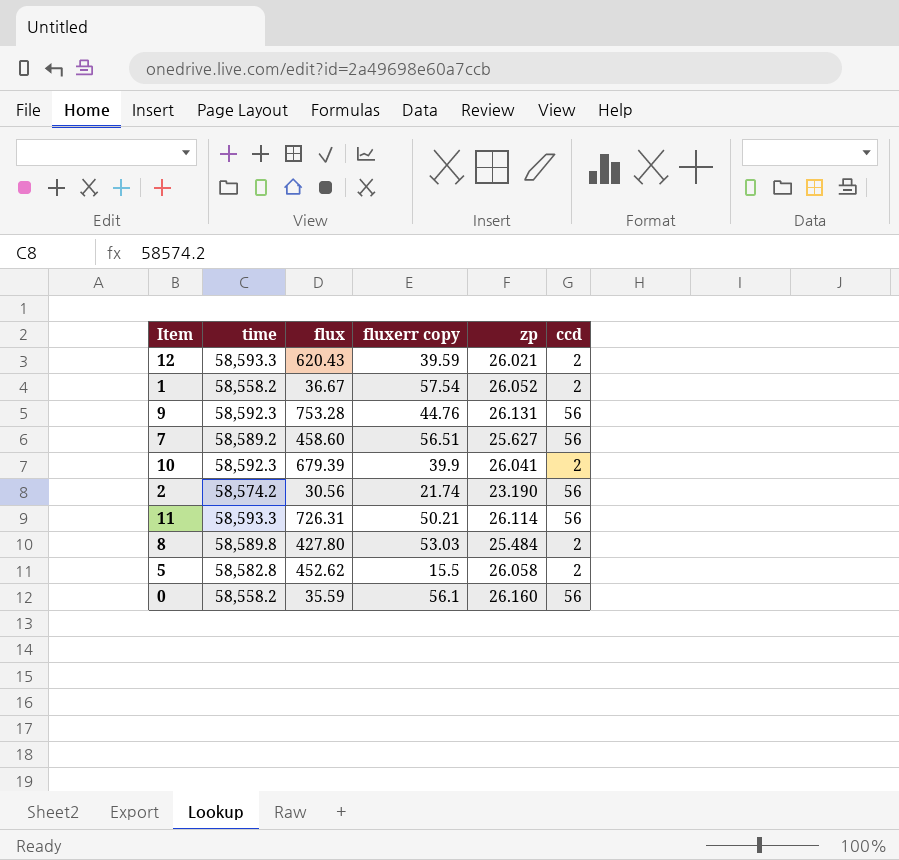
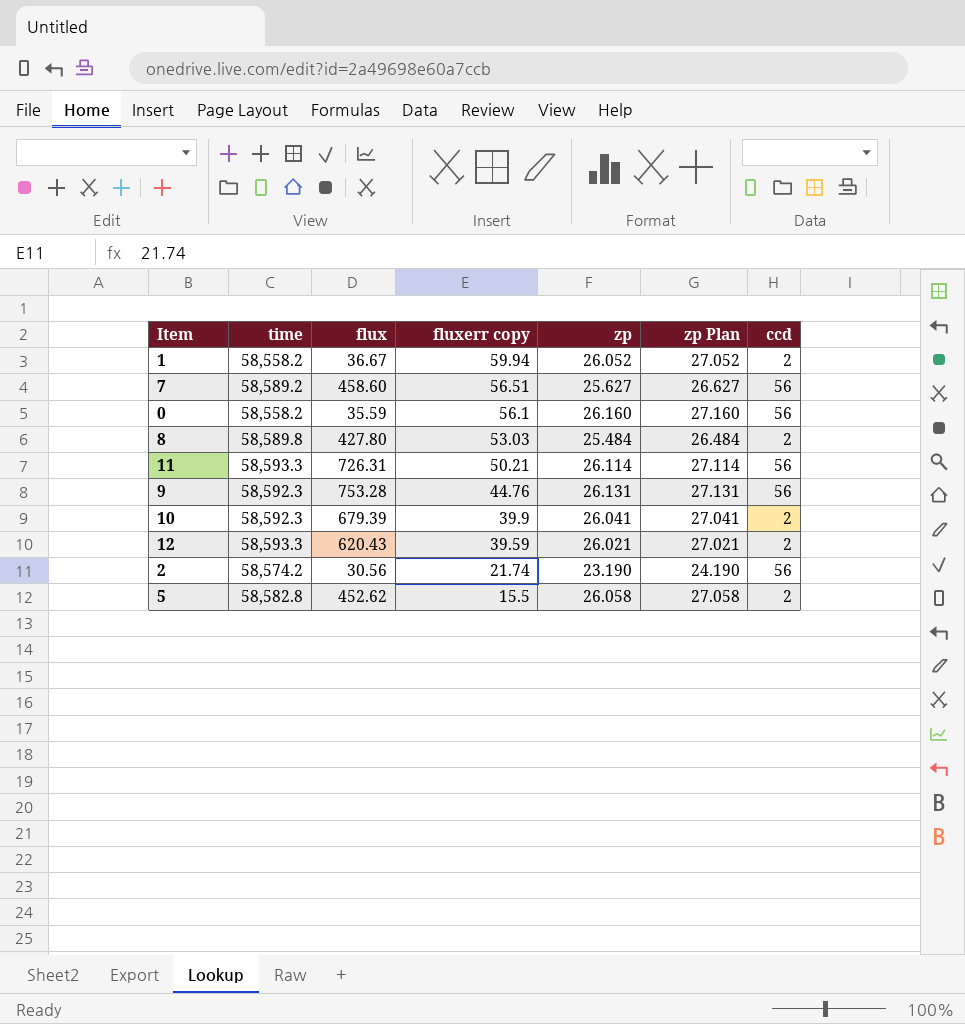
row order: none -> fluxerr copy descending
column zp Plan | formula: none -> [zp] + 1
1 | fluxerr copy: 57.54 -> 59.94

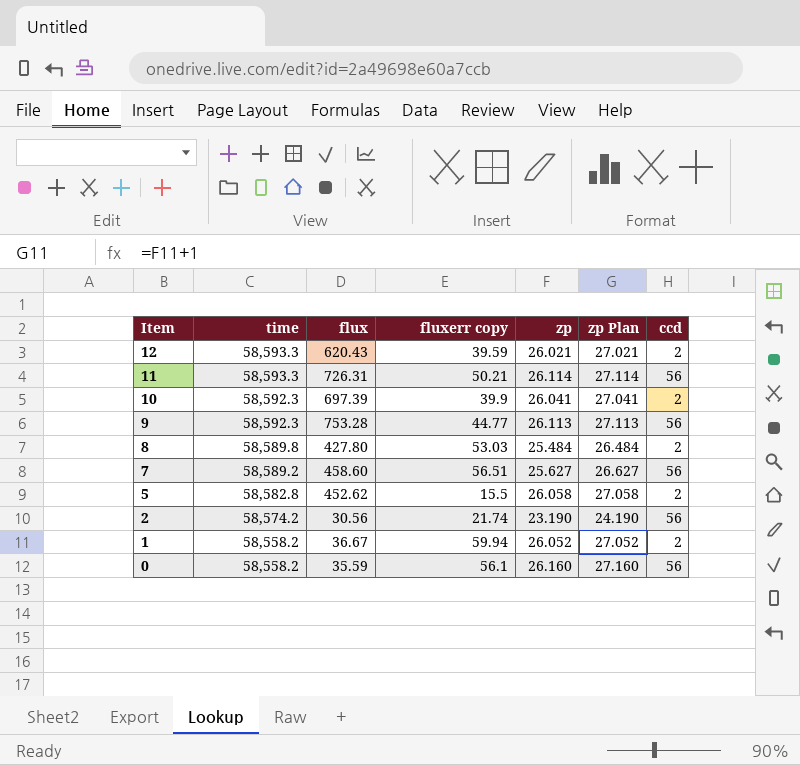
row order: fluxerr copy descending -> Item descending
10 | flux: 679.39 -> 697.39
9 | fluxerr copy: 44.76 -> 44.77
9 | zp: 26.131 -> 26.113
9 | zp Plan: 27.131 -> 27.113

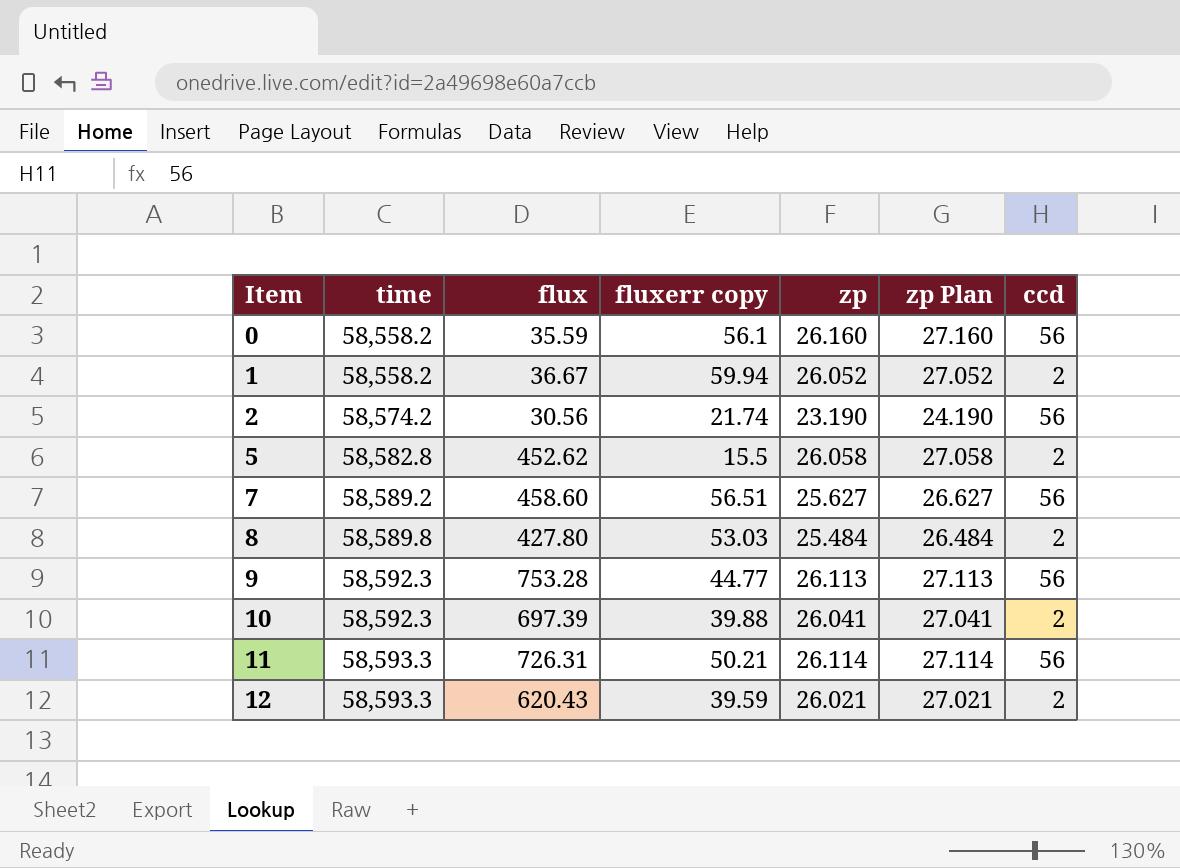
row order: Item descending -> Item ascending
10 | fluxerr copy: 39.9 -> 39.88

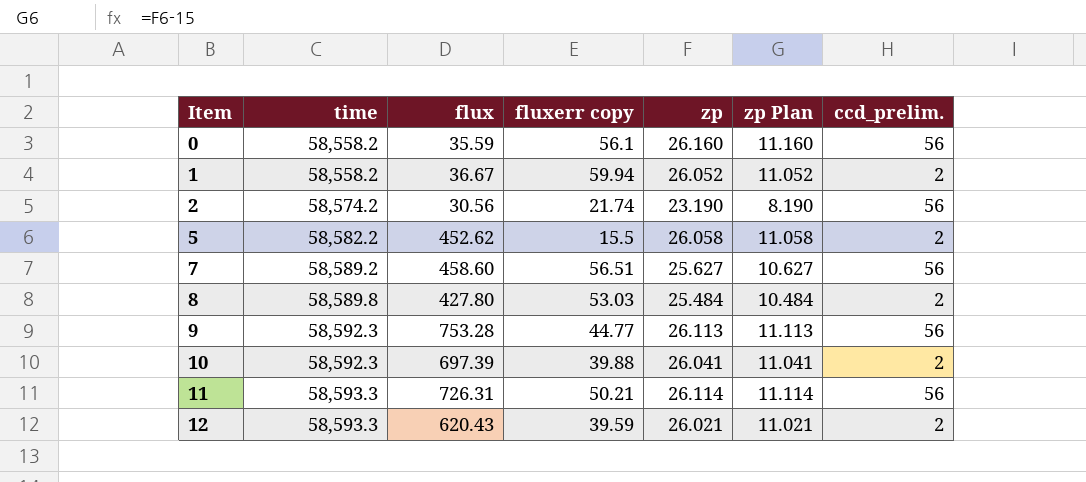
column zp Plan | formula: [zp] + 1 -> [zp] - 15
column name: ccd -> ccd_prelim.
5 | time: 58,582.8 -> 58,582.2

